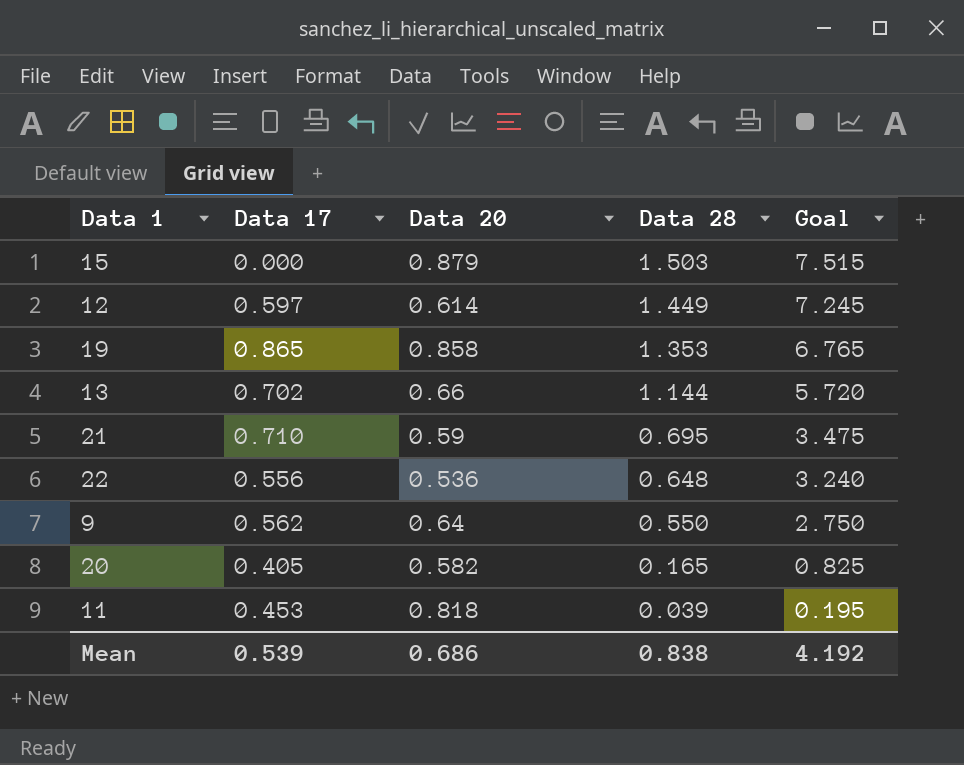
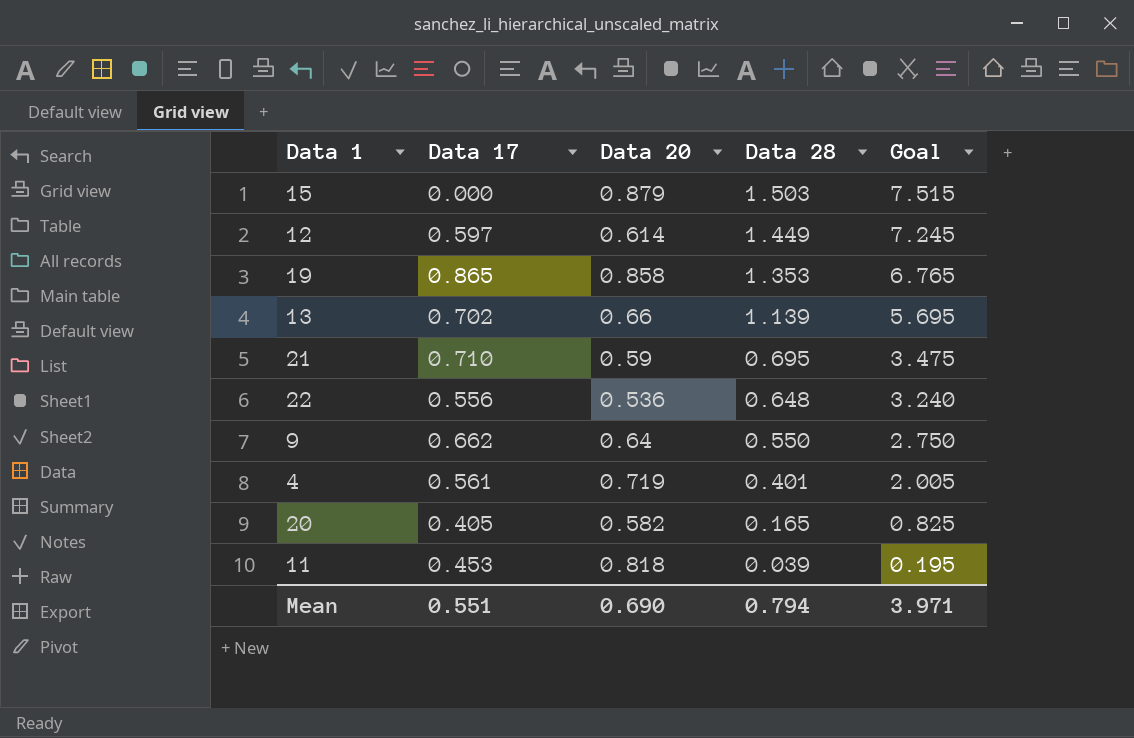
13 | Data 28: 1.144 -> 1.139
13 | Goal: 5.720 -> 5.695
9 | Data 17: 0.562 -> 0.662
row 4: none -> 0.561 | 0.719 | 0.401 | 2.005
Mean | Data 17: 0.539 -> 0.551
Mean | Data 20: 0.686 -> 0.690
Mean | Data 28: 0.838 -> 0.794
Mean | Goal: 4.192 -> 3.971

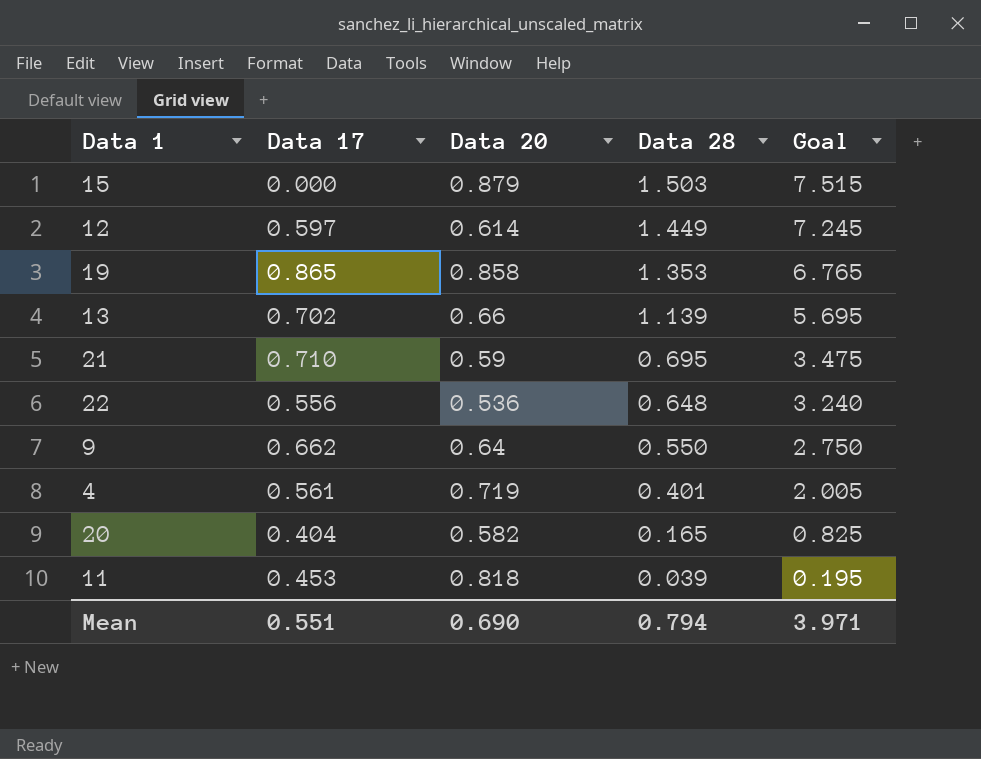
20 | Data 17: 0.405 -> 0.404

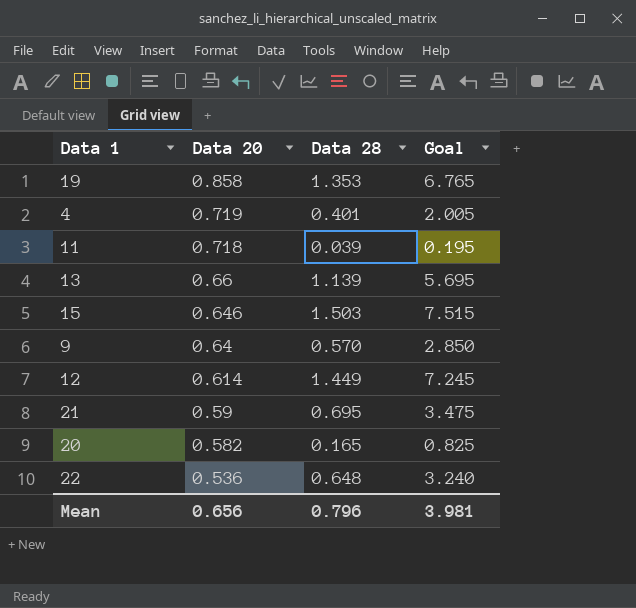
row order: Data 28 descending -> Data 20 descending
column Data 17 | position: 2 -> none
11 | Data 20: 0.818 -> 0.718
15 | Data 20: 0.879 -> 0.646
9 | Data 28: 0.550 -> 0.570
9 | Goal: 2.750 -> 2.850
Mean | Data 20: 0.690 -> 0.656
Mean | Data 28: 0.794 -> 0.796
Mean | Goal: 3.971 -> 3.981

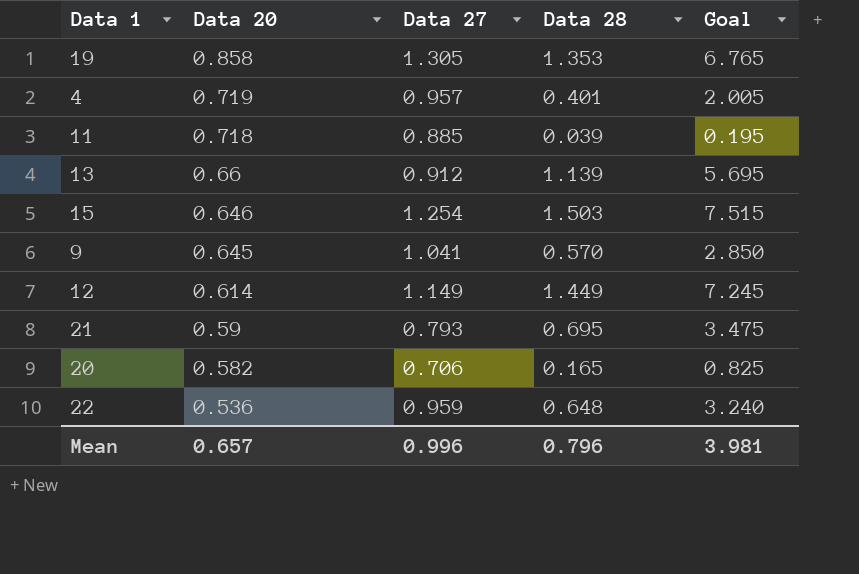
column Data 27 | position: none -> 3
9 | Data 20: 0.64 -> 0.645
Mean | Data 20: 0.656 -> 0.657

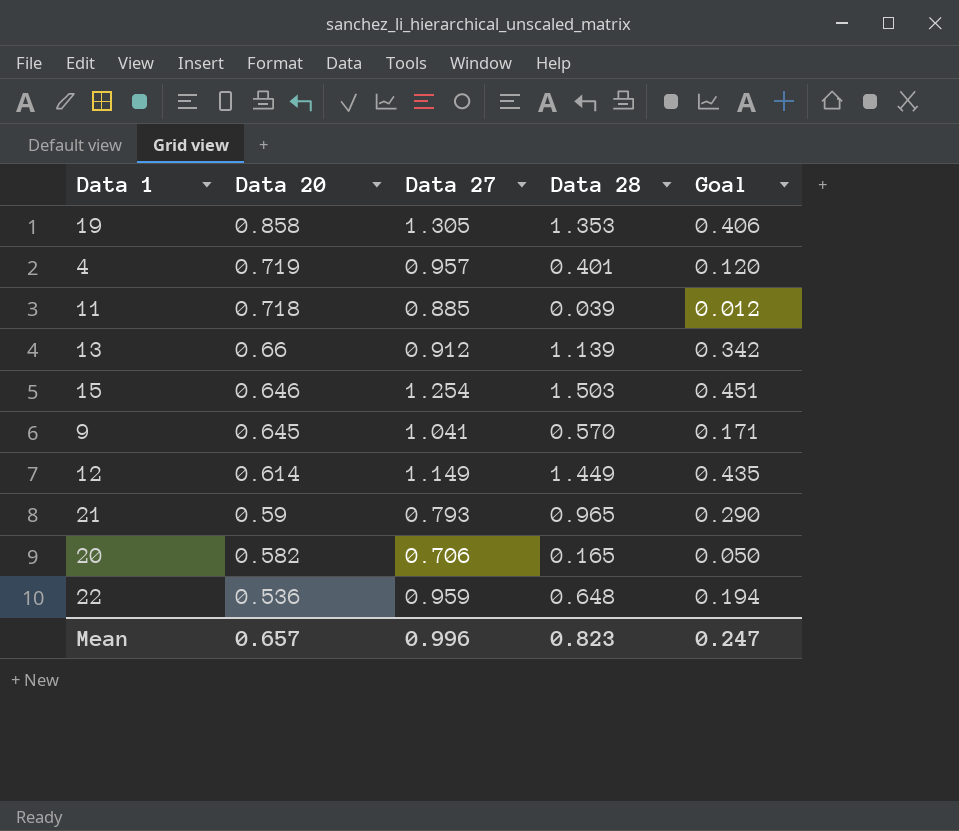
column Goal | formula: [Data 28] * 5 -> [Data 28] * 0.3
21 | Data 28: 0.695 -> 0.965
Mean | Data 28: 0.796 -> 0.823
Mean | Goal: 3.981 -> 0.247

